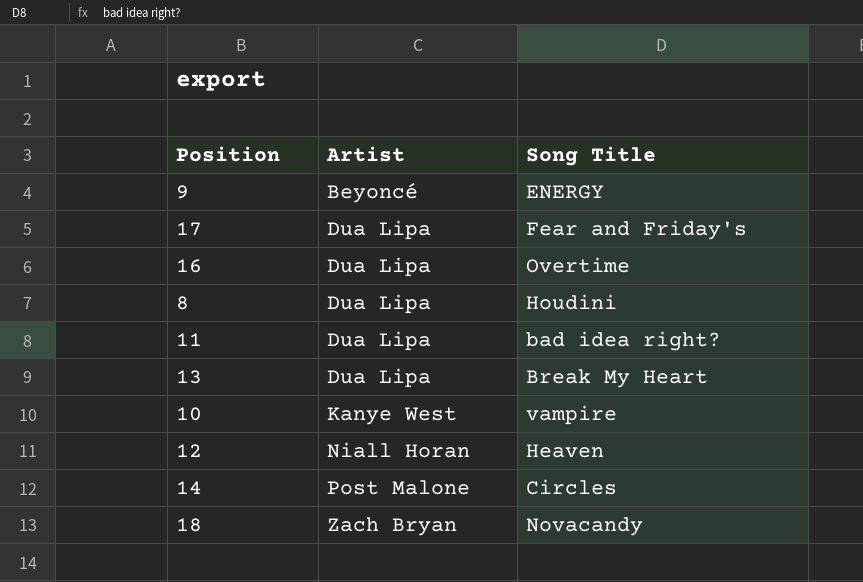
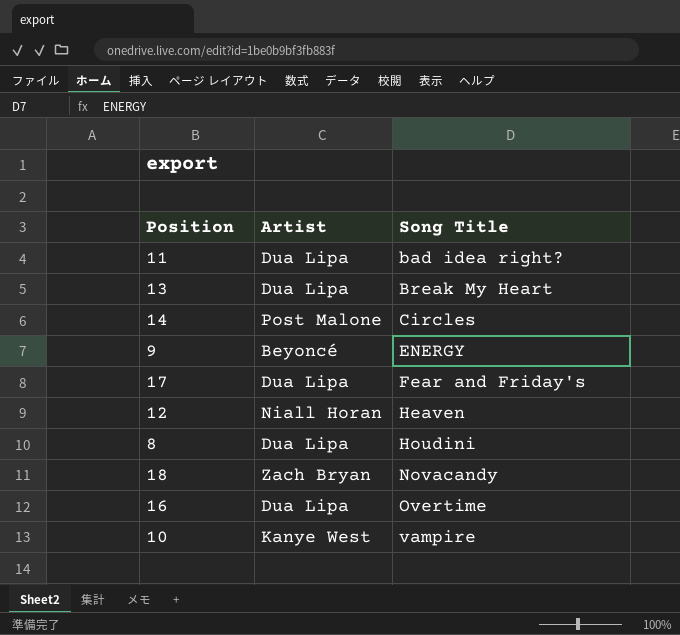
row order: Artist ascending -> Song Title ascending

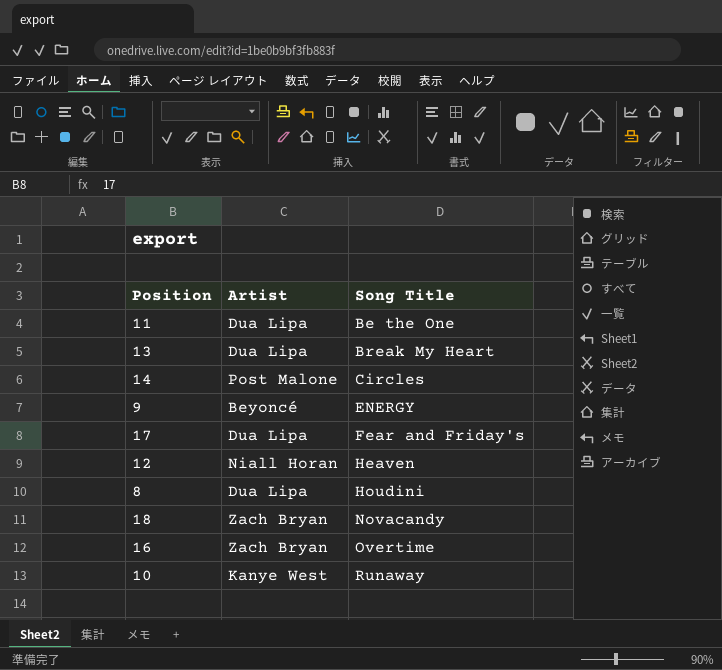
11 | Song Title: bad idea right? -> Be the One
16 | Artist: Dua Lipa -> Zach Bryan
10 | Song Title: vampire -> Runaway

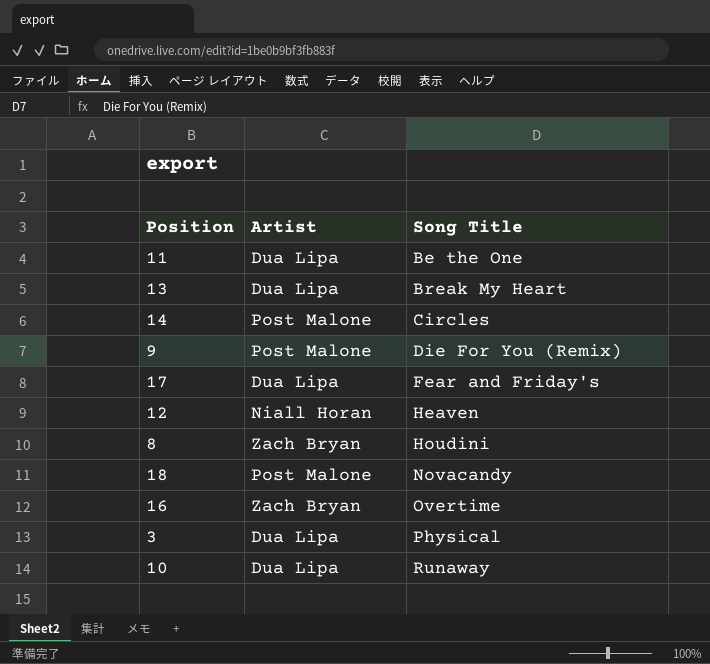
9 | Artist: Beyoncé -> Post Malone
9 | Song Title: ENERGY -> Die For You (Remix)
8 | Artist: Dua Lipa -> Zach Bryan
18 | Artist: Zach Bryan -> Post Malone
row 3: none -> Dua Lipa | Physical
10 | Artist: Kanye West -> Dua Lipa

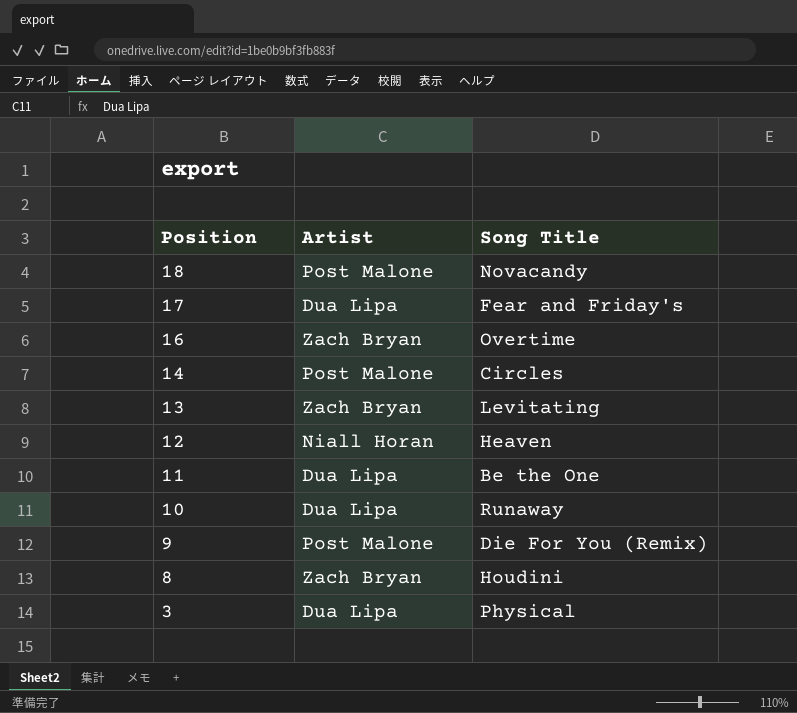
row order: Song Title ascending -> Position descending
13 | Artist: Dua Lipa -> Zach Bryan
13 | Song Title: Break My Heart -> Levitating

